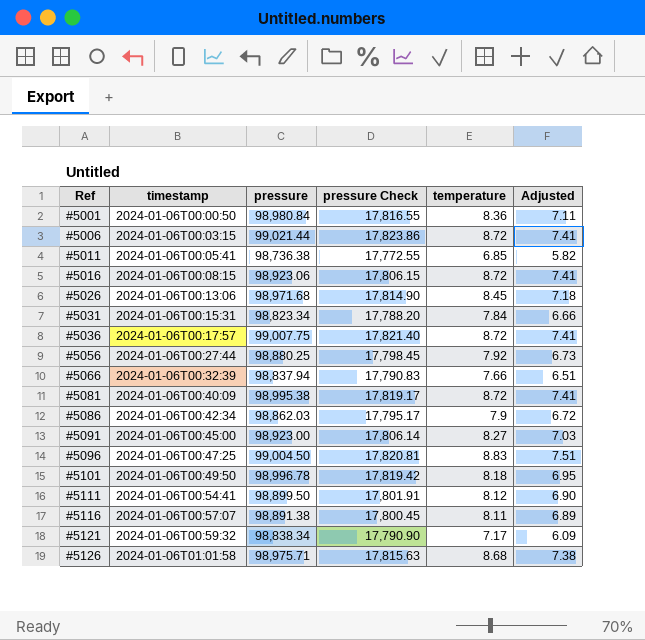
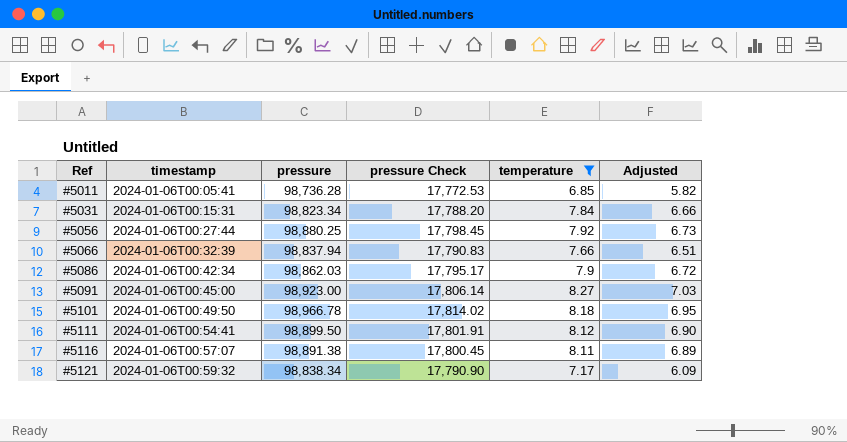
filter: none -> temperature <= 8.27
#5011 | pressure: 98,736.38 -> 98,736.28
#5011 | pressure Check: 17,772.55 -> 17,772.53
#5101 | pressure: 98,996.78 -> 98,966.78
#5101 | pressure Check: 17,819.42 -> 17,814.02

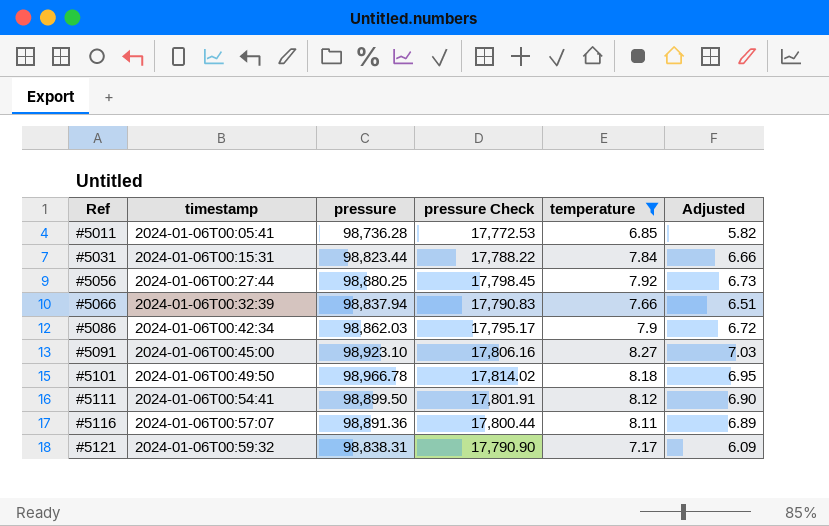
#5031 | pressure: 98,823.34 -> 98,823.44
#5031 | pressure Check: 17,788.20 -> 17,788.22
#5091 | pressure: 98,923.00 -> 98,923.10
#5091 | pressure Check: 17,806.14 -> 17,806.16
#5116 | pressure: 98,891.38 -> 98,891.36
#5116 | pressure Check: 17,800.45 -> 17,800.44
#5121 | pressure: 98,838.34 -> 98,838.31

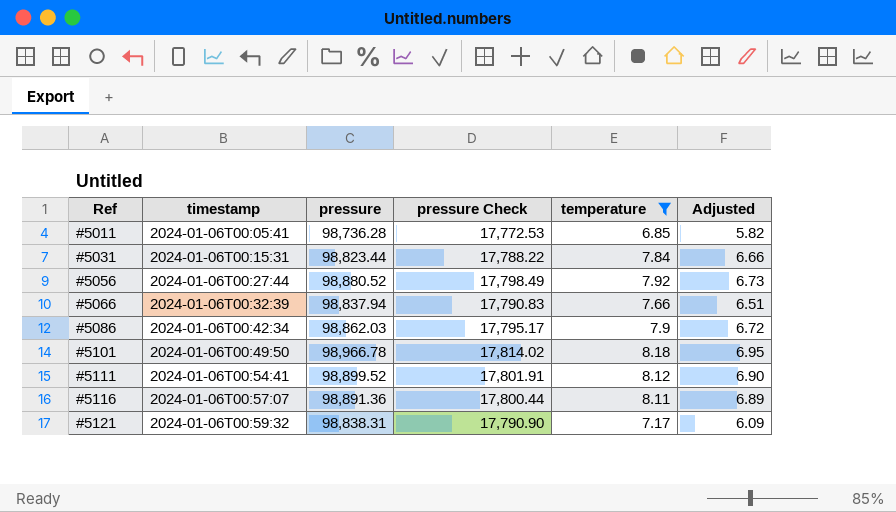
row #5091: 2024-01-06T00:45:00 | 98,923.10 | 17,806.16 | 8.27 | 7.03 -> none
#5056 | pressure: 98,880.25 -> 98,880.52
#5056 | pressure Check: 17,798.45 -> 17,798.49
#5111 | pressure: 98,899.50 -> 98,899.52

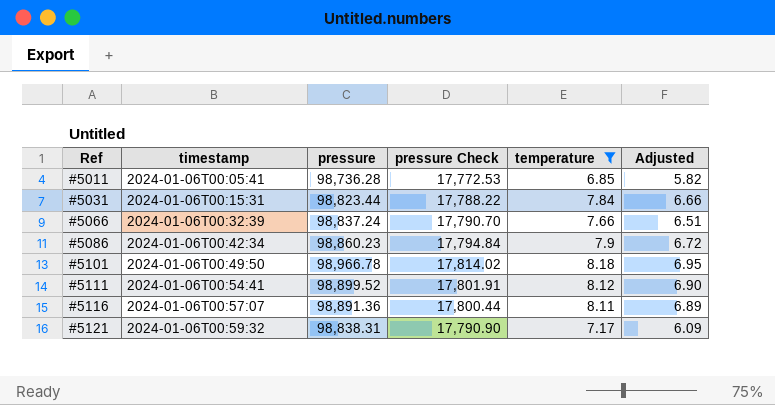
row #5056: 2024-01-06T00:27:44 | 98,880.52 | 17,798.49 | 7.92 | 6.73 -> none
#5066 | pressure: 98,837.94 -> 98,837.24
#5066 | pressure Check: 17,790.83 -> 17,790.70
#5086 | pressure: 98,862.03 -> 98,860.23
#5086 | pressure Check: 17,795.17 -> 17,794.84

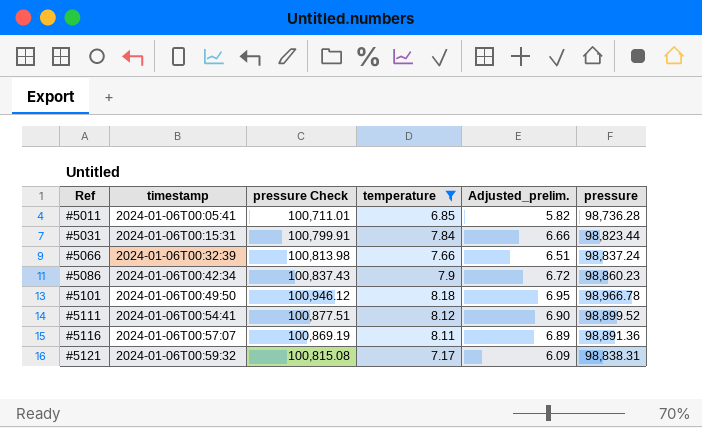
column pressure Check | formula: [pressure] * 0.18 -> [pressure] * 1.02
column name: Adjusted -> Adjusted_prelim.
column pressure | position: 3 -> 6

